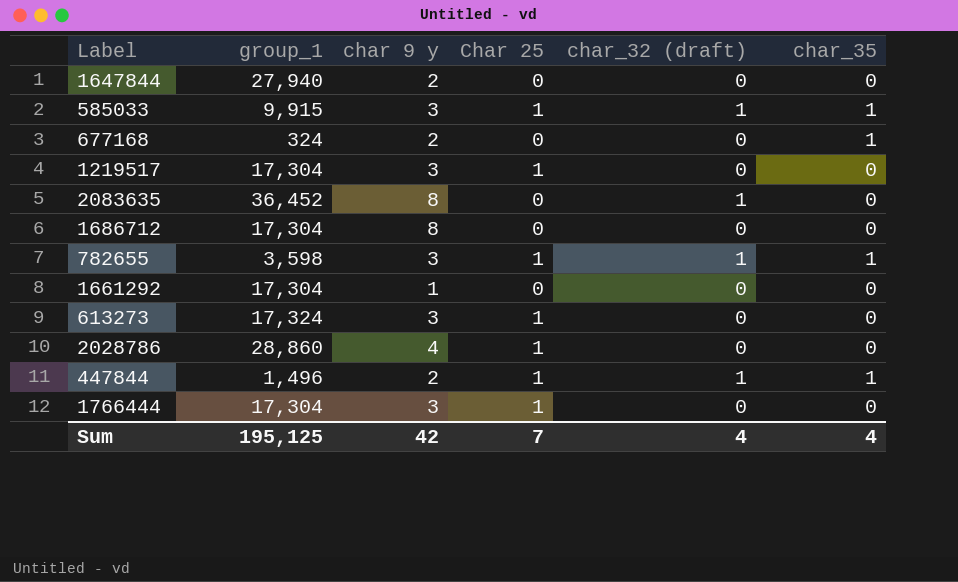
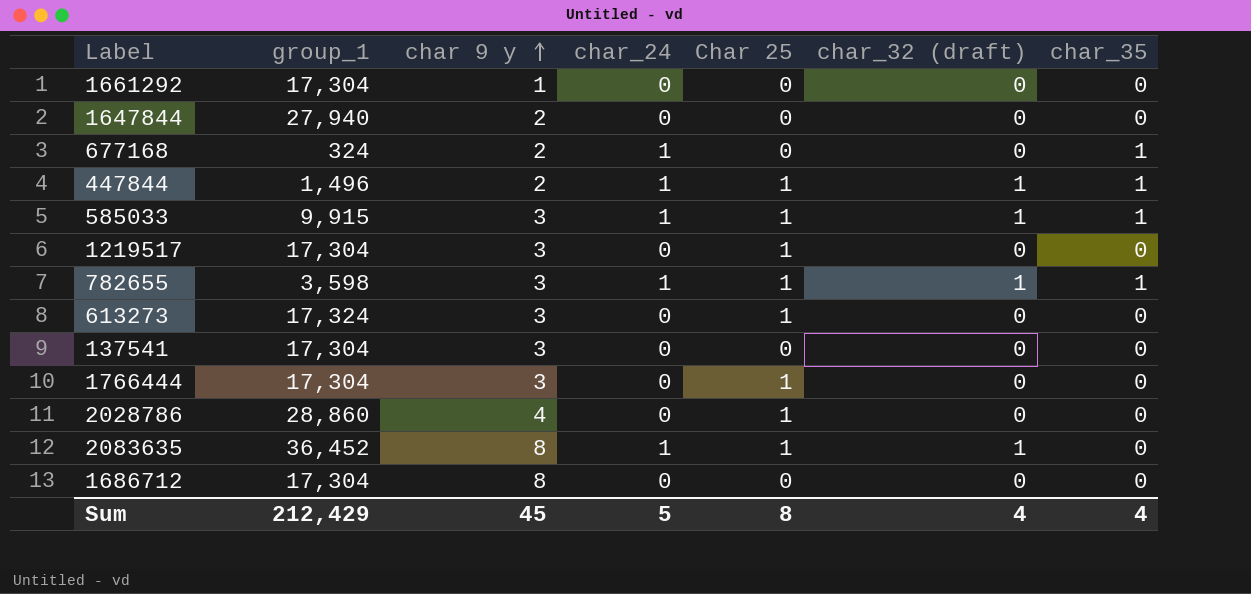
row order: none -> char 9 y ascending
column char_24 | position: none -> 4
row 137541: none -> 17,304 | 3 | 0 | 0 | 0 | 0
2083635 | Char 25: 0 -> 1
Sum | group_1: 195,125 -> 212,429
Sum | char 9 y: 42 -> 45
Sum | Char 25: 7 -> 8

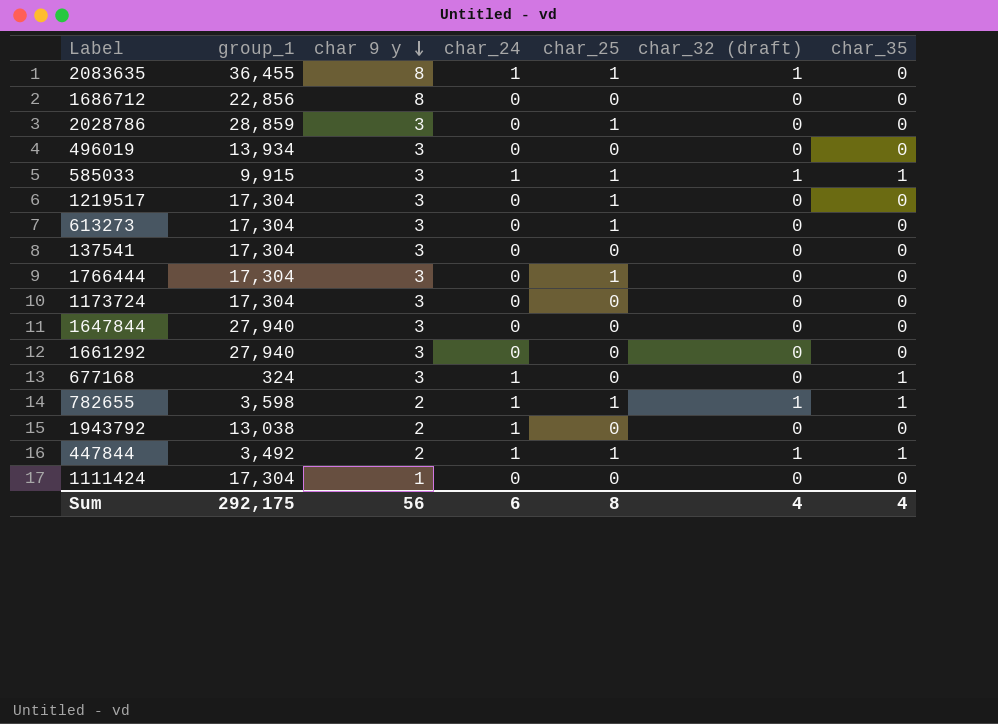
row order: char 9 y ascending -> char 9 y descending
column name: Char 25 -> char_25
2083635 | group_1: 36,452 -> 36,455
1686712 | group_1: 17,304 -> 22,856
2028786 | group_1: 28,860 -> 28,859
2028786 | char 9 y: 4 -> 3
row 496019: none -> 13,934 | 3 | 0 | 0 | 0 | 0
613273 | group_1: 17,324 -> 17,304
row 1173724: none -> 17,304 | 3 | 0 | 0 | 0 | 0
1647844 | char 9 y: 2 -> 3
1661292 | group_1: 17,304 -> 27,940
1661292 | char 9 y: 1 -> 3
677168 | char 9 y: 2 -> 3
782655 | char 9 y: 3 -> 2
row 1943792: none -> 13,038 | 2 | 1 | 0 | 0 | 0
447844 | group_1: 1,496 -> 3,492
row 1111424: none -> 17,304 | 1 | 0 | 0 | 0 | 0
Sum | group_1: 212,429 -> 292,175
Sum | char 9 y: 45 -> 56
Sum | char_24: 5 -> 6

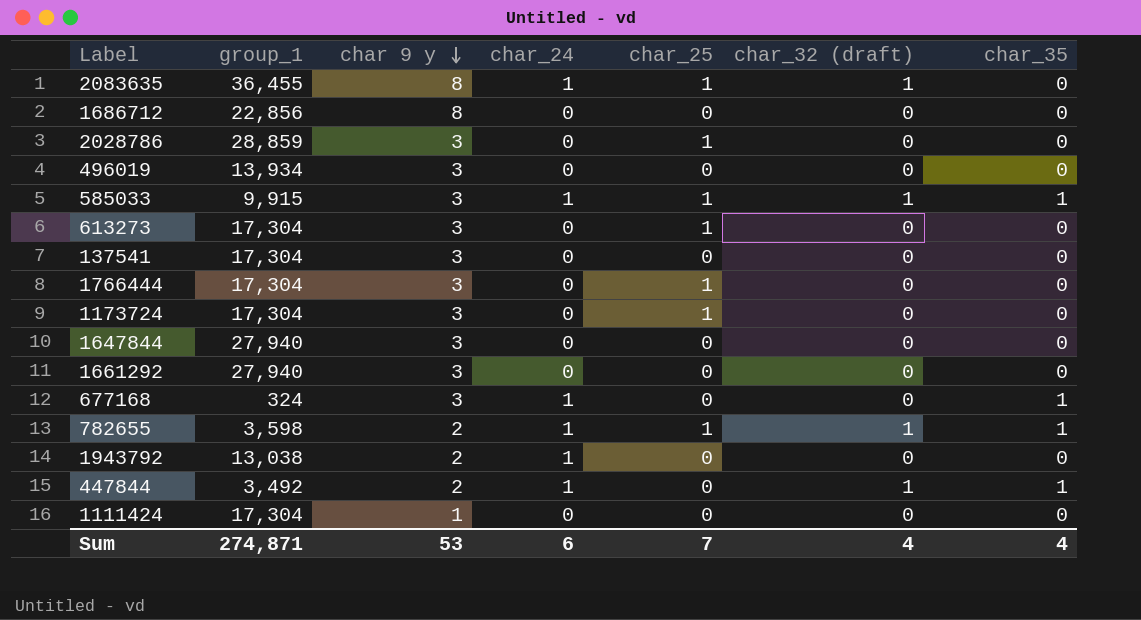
row 1219517: 17,304 | 3 | 0 | 1 | 0 | 0 -> none
1173724 | char_25: 0 -> 1
447844 | char_25: 1 -> 0
Sum | group_1: 292,175 -> 274,871
Sum | char 9 y: 56 -> 53
Sum | char_25: 8 -> 7

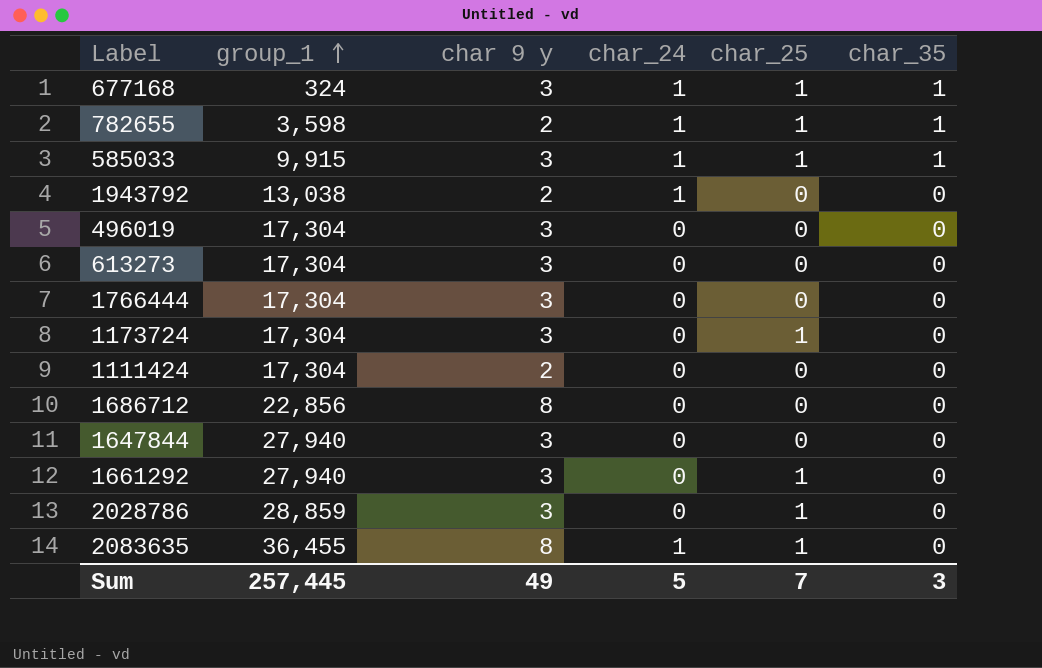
row order: char 9 y descending -> group_1 ascending
column char_32 (draft) | position: 6 -> none
row 137541: 17,304 | 3 | 0 | 0 | 0 | 0 -> none
row 447844: 3,492 | 2 | 1 | 0 | 1 | 1 -> none
677168 | char_25: 0 -> 1
496019 | group_1: 13,934 -> 17,304
613273 | char_25: 1 -> 0
1766444 | char_25: 1 -> 0
1111424 | char 9 y: 1 -> 2
1661292 | char_25: 0 -> 1
Sum | group_1: 274,871 -> 257,445
Sum | char 9 y: 53 -> 49
Sum | char_24: 6 -> 5
Sum | char_35: 4 -> 3

